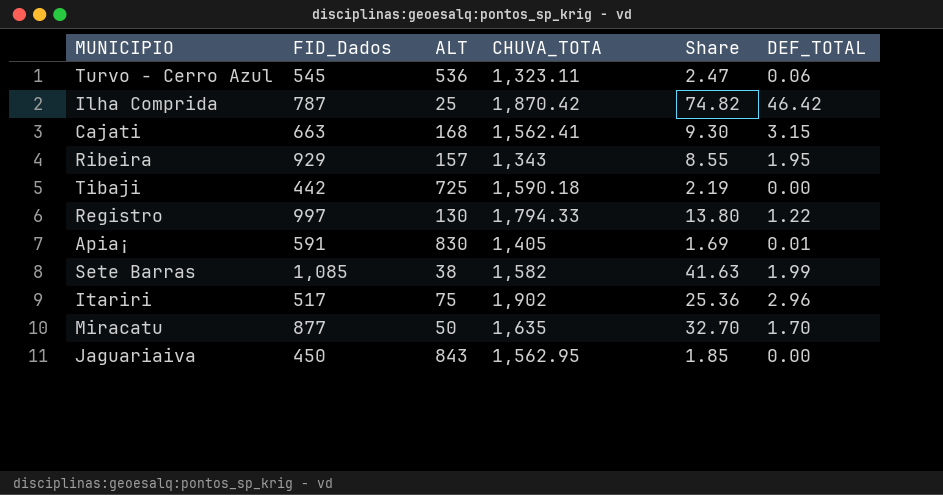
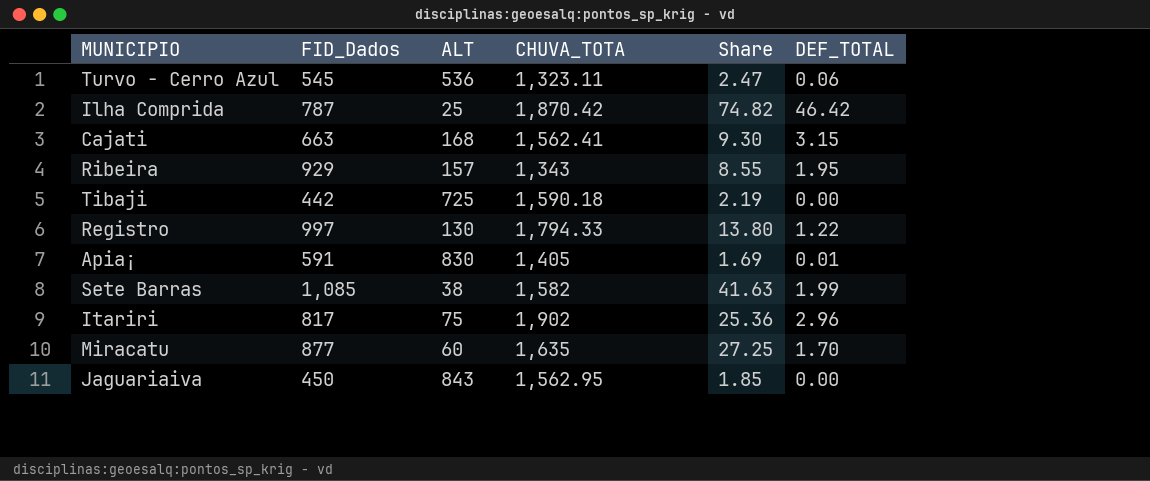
Itariri | FID_Dados: 517 -> 817
Miracatu | ALT: 50 -> 60
Miracatu | Share: 32.70 -> 27.25

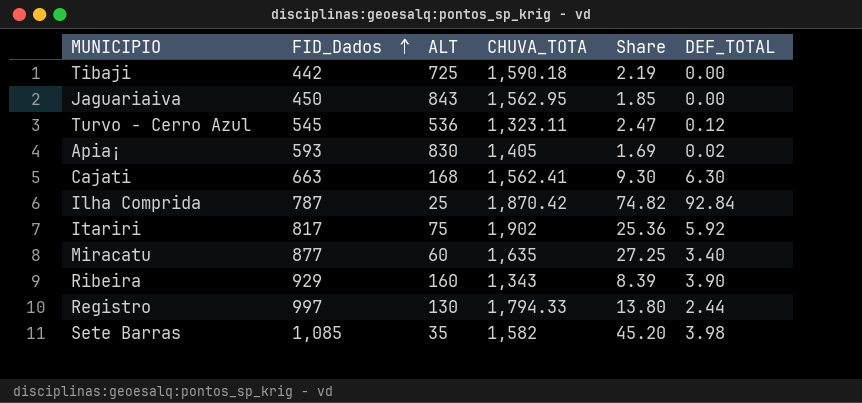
row order: none -> FID_Dados ascending
Turvo - Cerro Azul | DEF_TOTAL: 0.06 -> 0.12
Apia¡ | FID_Dados: 591 -> 593
Apia¡ | DEF_TOTAL: 0.01 -> 0.02
Cajati | DEF_TOTAL: 3.15 -> 6.30
Ilha Comprida | DEF_TOTAL: 46.42 -> 92.84
Itariri | DEF_TOTAL: 2.96 -> 5.92
Miracatu | DEF_TOTAL: 1.70 -> 3.40
Ribeira | ALT: 157 -> 160
Ribeira | Share: 8.55 -> 8.39
Ribeira | DEF_TOTAL: 1.95 -> 3.90
Registro | DEF_TOTAL: 1.22 -> 2.44
Sete Barras | ALT: 38 -> 35
Sete Barras | Share: 41.63 -> 45.20
Sete Barras | DEF_TOTAL: 1.99 -> 3.98

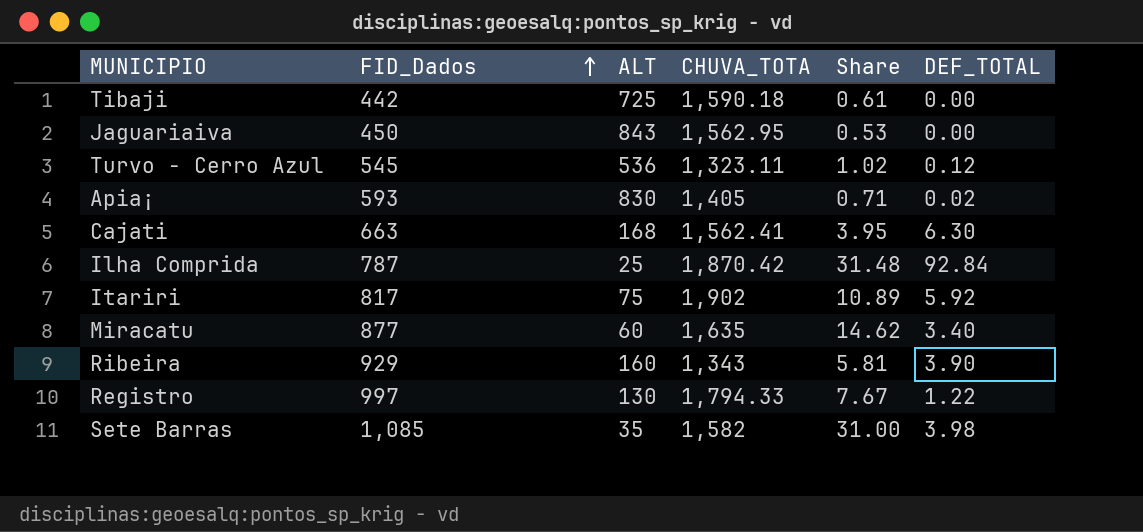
column Share | formula: [CHUVA_TOTA] / [ALT] -> [FID_Dados] / [ALT]
Registro | DEF_TOTAL: 2.44 -> 1.22

